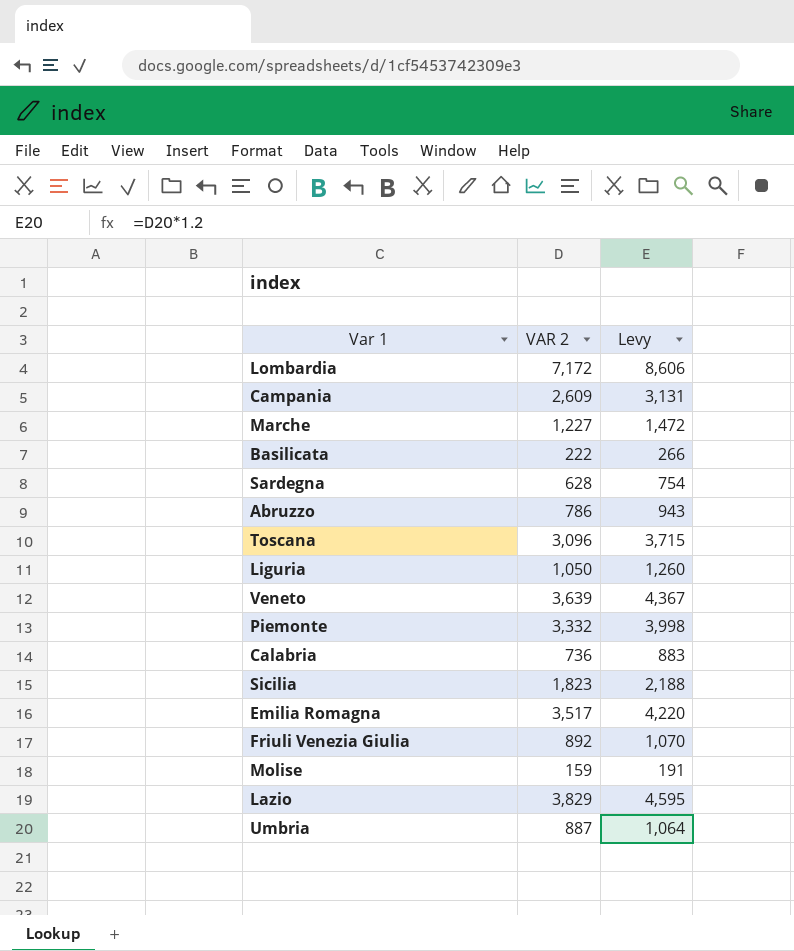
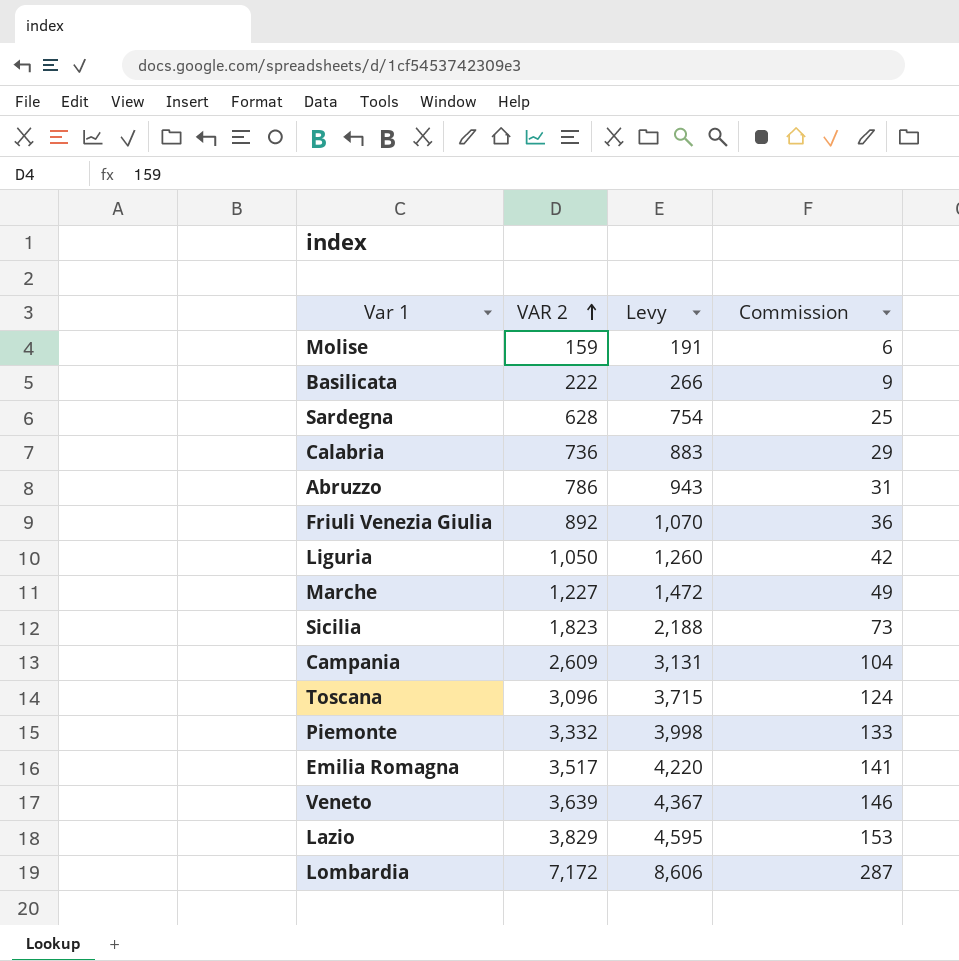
row order: none -> VAR 2 ascending
column Commission | formula: none -> [VAR 2] * 0.04
row Umbria: 887 | 1,064 -> none

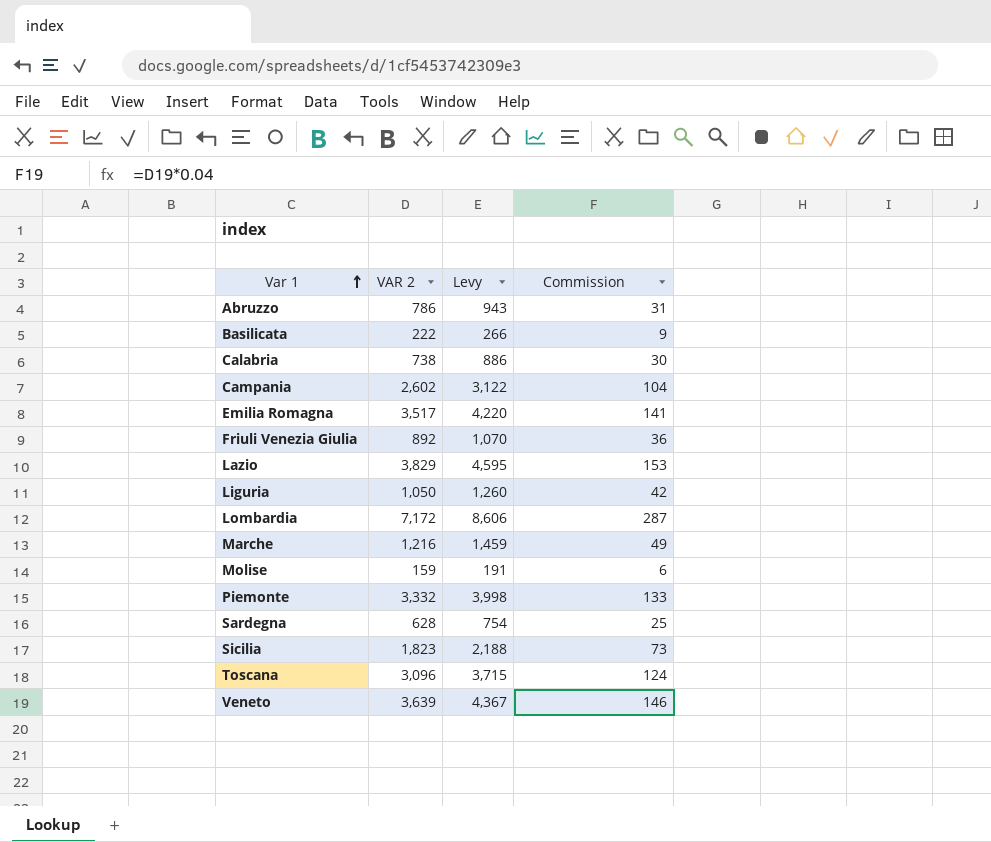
row order: VAR 2 ascending -> Var 1 ascending
Calabria | VAR 2: 736 -> 738
Calabria | Levy: 883 -> 886
Calabria | Commission: 29 -> 30
Campania | VAR 2: 2,609 -> 2,602
Campania | Levy: 3,131 -> 3,122
Marche | VAR 2: 1,227 -> 1,216
Marche | Levy: 1,472 -> 1,459

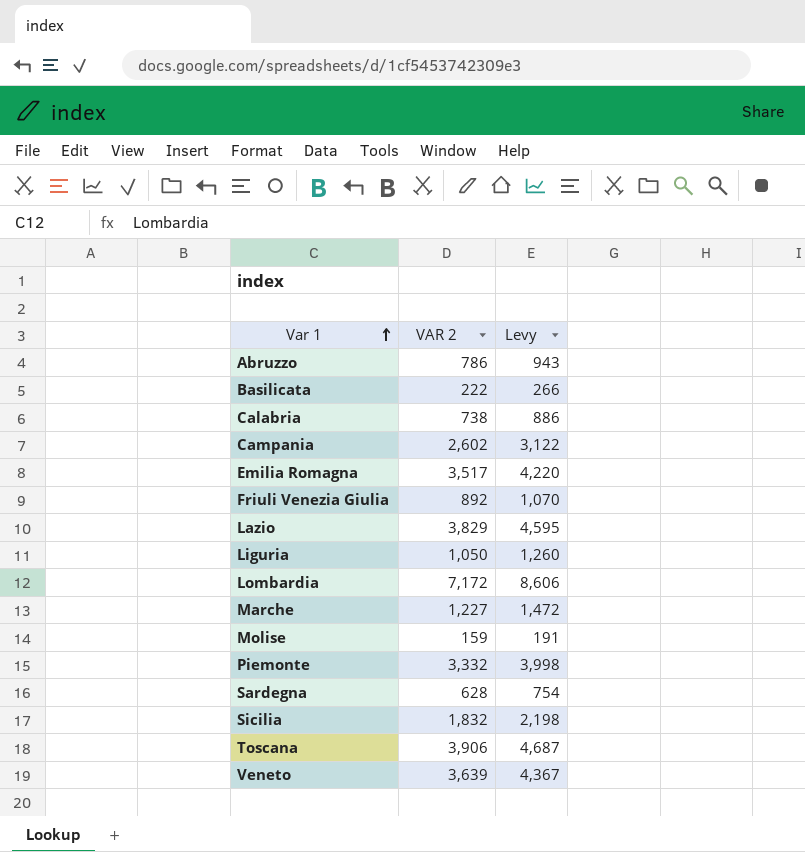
column Commission | formula: [VAR 2] * 0.04 -> none
Marche | VAR 2: 1,216 -> 1,227
Marche | Levy: 1,459 -> 1,472
Sicilia | VAR 2: 1,823 -> 1,832
Sicilia | Levy: 2,188 -> 2,198
Toscana | VAR 2: 3,096 -> 3,906
Toscana | Levy: 3,715 -> 4,687

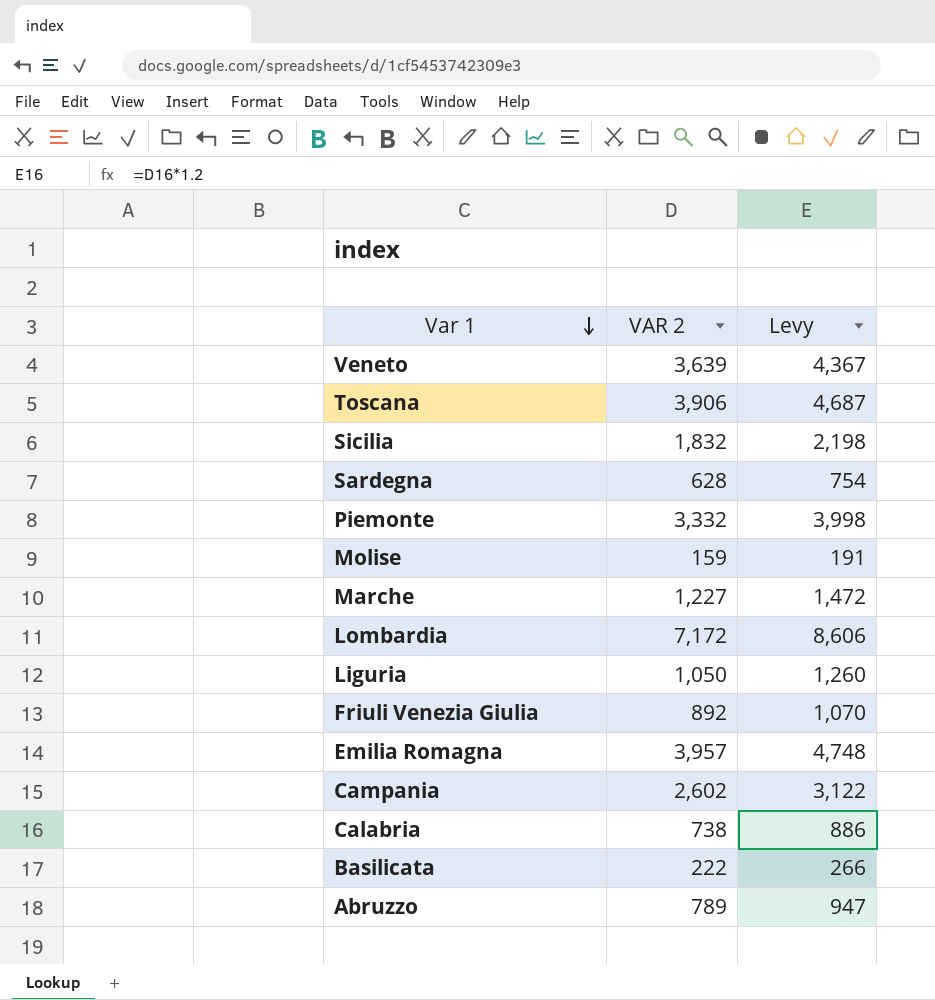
row order: Var 1 ascending -> Var 1 descending
row Lazio: 3,829 | 4,595 -> none
Emilia Romagna | VAR 2: 3,517 -> 3,957
Emilia Romagna | Levy: 4,220 -> 4,748
Abruzzo | VAR 2: 786 -> 789
Abruzzo | Levy: 943 -> 947

